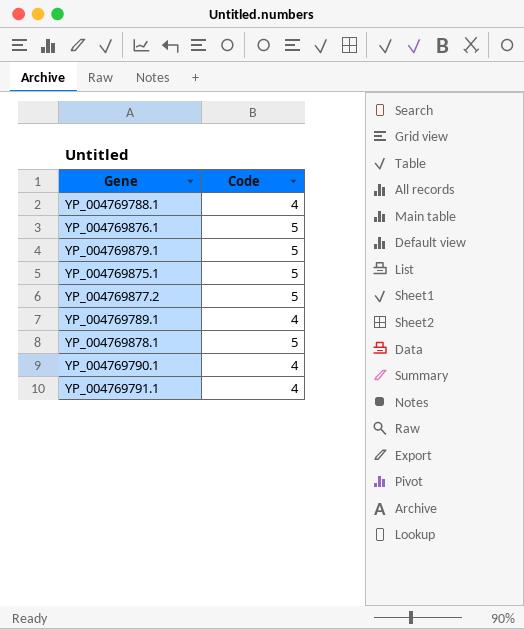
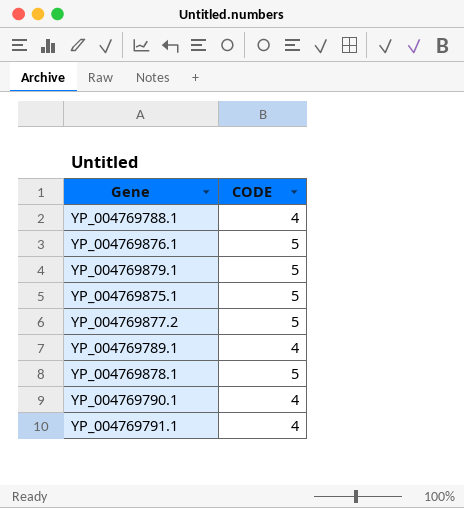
column name: Code -> CODE

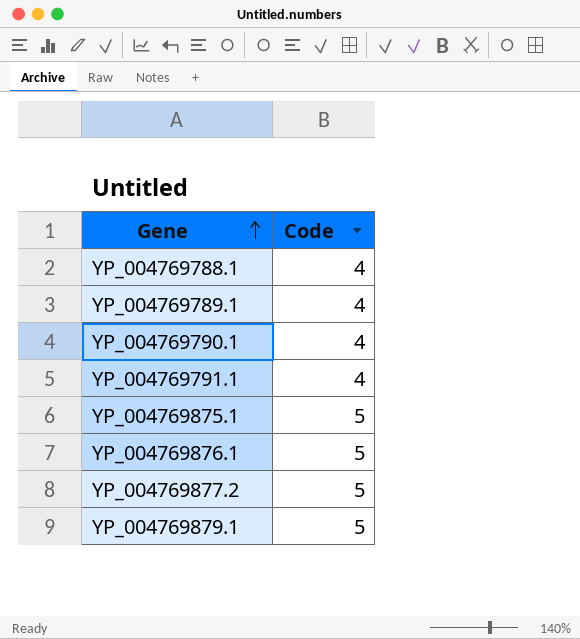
row order: none -> Gene ascending
column name: CODE -> Code
row YP_004769878.1: 5 -> none

